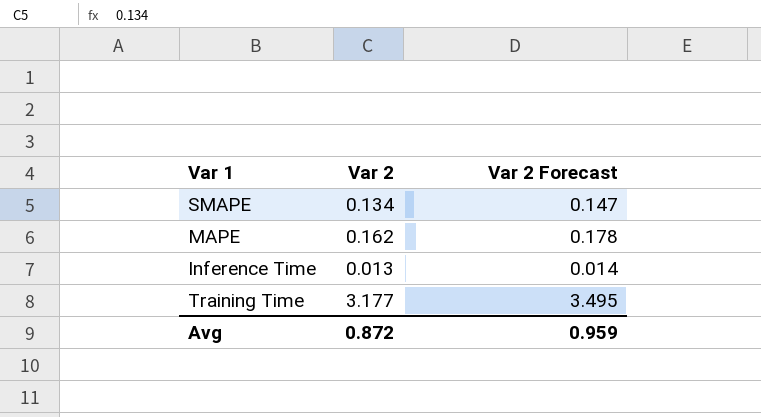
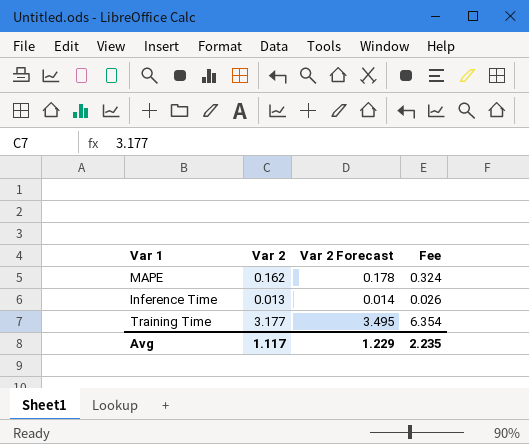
column Fee | formula: none -> [Var 2] * 2
row SMAPE: 0.134 | 0.147 -> none
Avg | Var 2: 0.872 -> 1.117
Avg | Var 2 Forecast: 0.959 -> 1.229

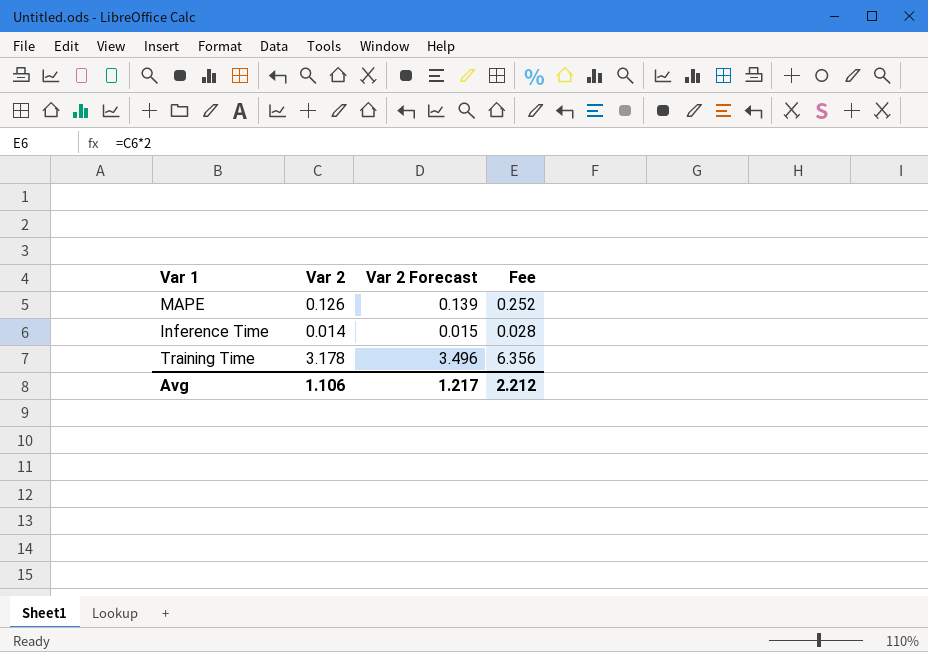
MAPE | Var 2: 0.162 -> 0.126
MAPE | Var 2 Forecast: 0.178 -> 0.139
MAPE | Fee: 0.324 -> 0.252
Inference Time | Var 2: 0.013 -> 0.014
Inference Time | Var 2 Forecast: 0.014 -> 0.015
Inference Time | Fee: 0.026 -> 0.028
Training Time | Var 2: 3.177 -> 3.178
Training Time | Var 2 Forecast: 3.495 -> 3.496
Training Time | Fee: 6.354 -> 6.356
Avg | Var 2: 1.117 -> 1.106
Avg | Var 2 Forecast: 1.229 -> 1.217
Avg | Fee: 2.235 -> 2.212

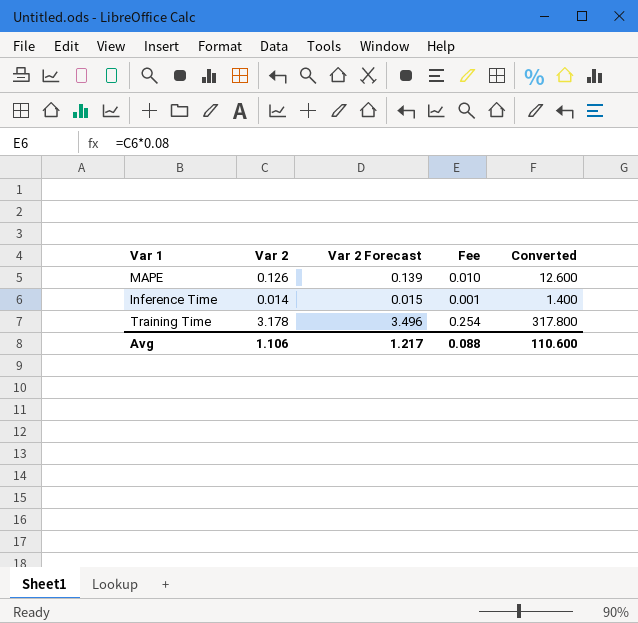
column Fee | formula: [Var 2] * 2 -> [Var 2] * 0.08
column Converted | formula: none -> [Var 2] * 100
Avg | Fee: 2.212 -> 0.088

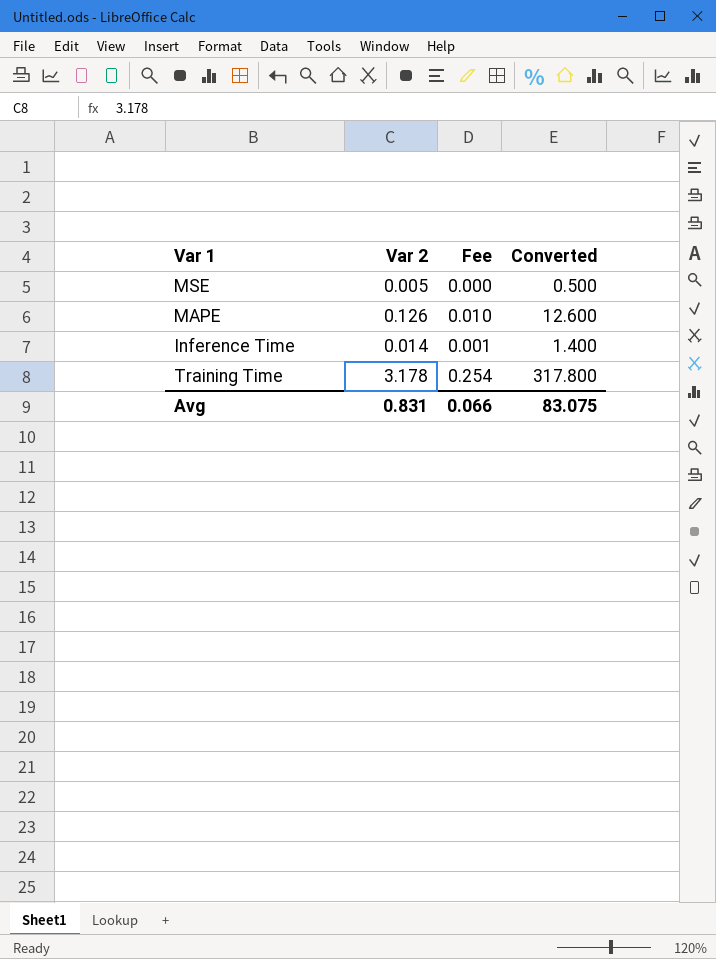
column Var 2 Forecast | formula: [Var 2] * 1.1 -> none
row MSE: none -> 0.005 | 0.000 | 0.500
Avg | Var 2: 1.106 -> 0.831
Avg | Fee: 0.088 -> 0.066
Avg | Converted: 110.600 -> 83.075

